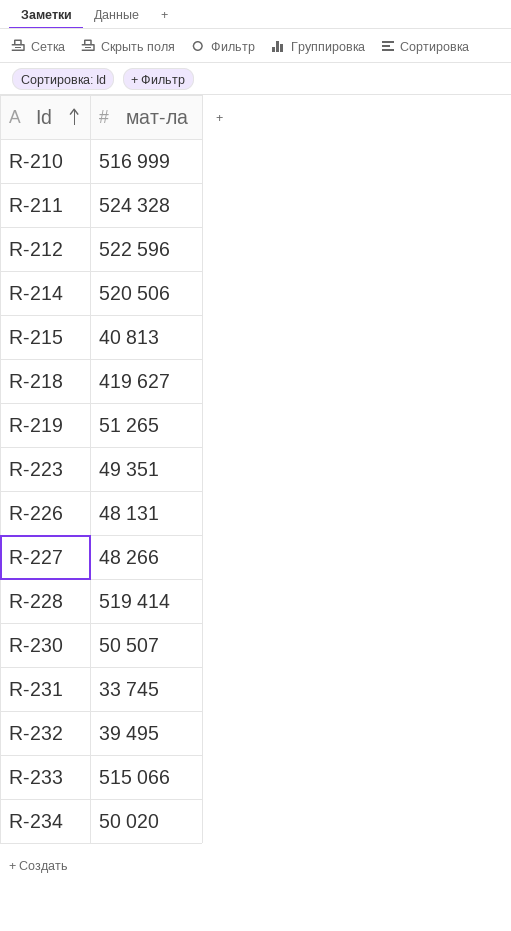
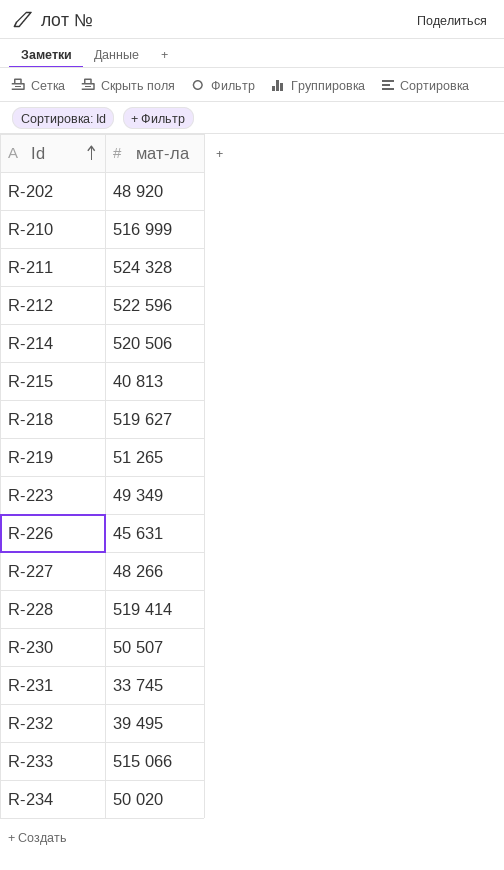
row R-202: none -> 48 920
R-218 | мат-ла: 419 627 -> 519 627
R-223 | мат-ла: 49 351 -> 49 349
R-226 | мат-ла: 48 131 -> 45 631

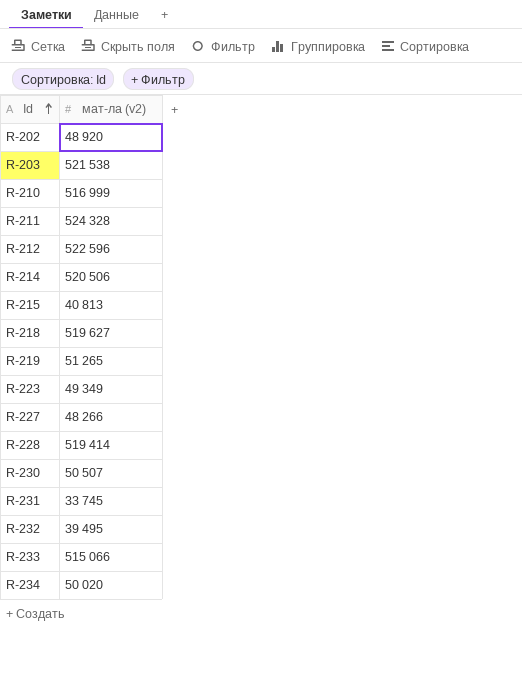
column name: мат-ла -> мат-ла (v2)
row R-226: 45 631 -> none
row R-203: none -> 521 538

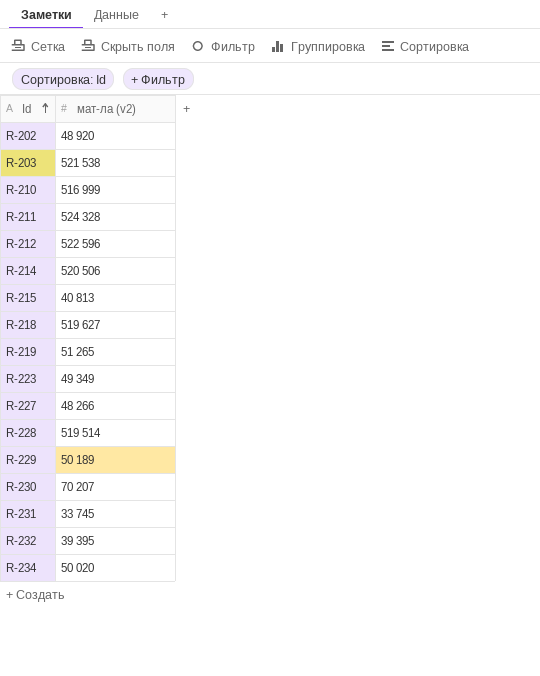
row R-233: 515 066 -> none
R-228 | мат-ла (v2): 519 414 -> 519 514
row R-229: none -> 50 189
R-230 | мат-ла (v2): 50 507 -> 70 207
R-232 | мат-ла (v2): 39 495 -> 39 395

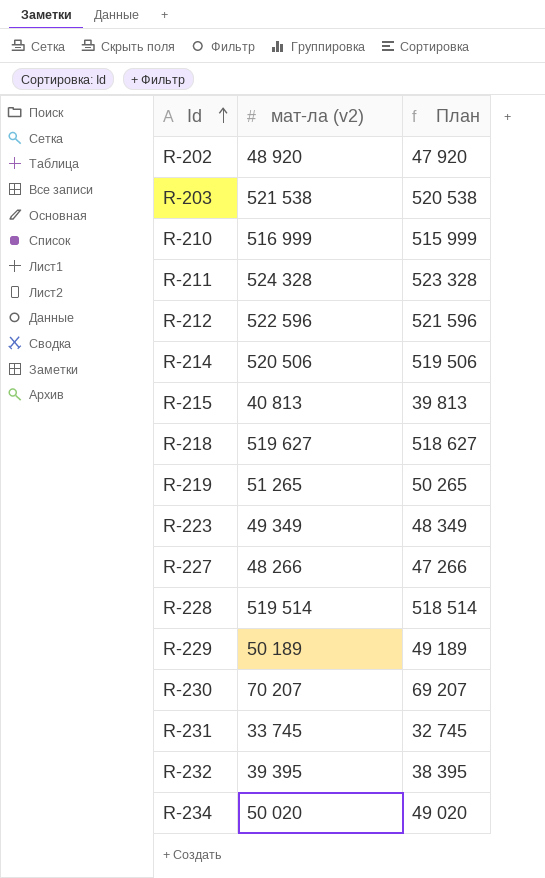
column План | formula: none -> [мат-ла (v2)] - 1000

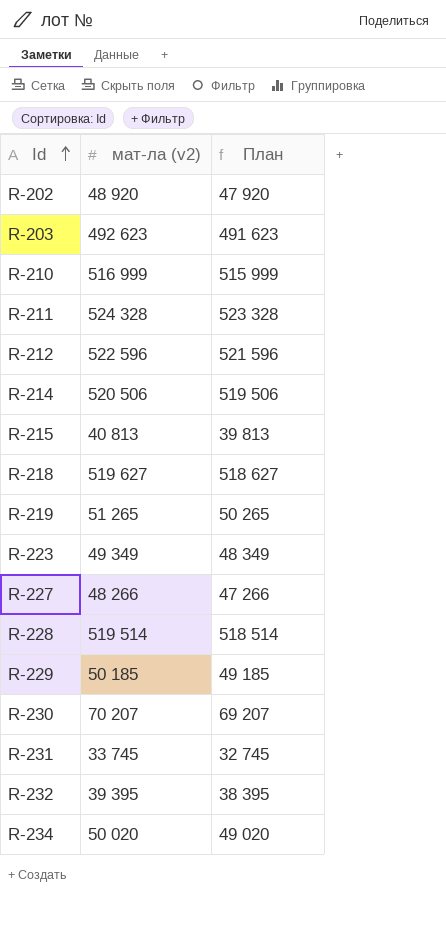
R-203 | мат-ла (v2): 521 538 -> 492 623
R-203 | План: 520 538 -> 491 623
R-229 | мат-ла (v2): 50 189 -> 50 185
R-229 | План: 49 189 -> 49 185

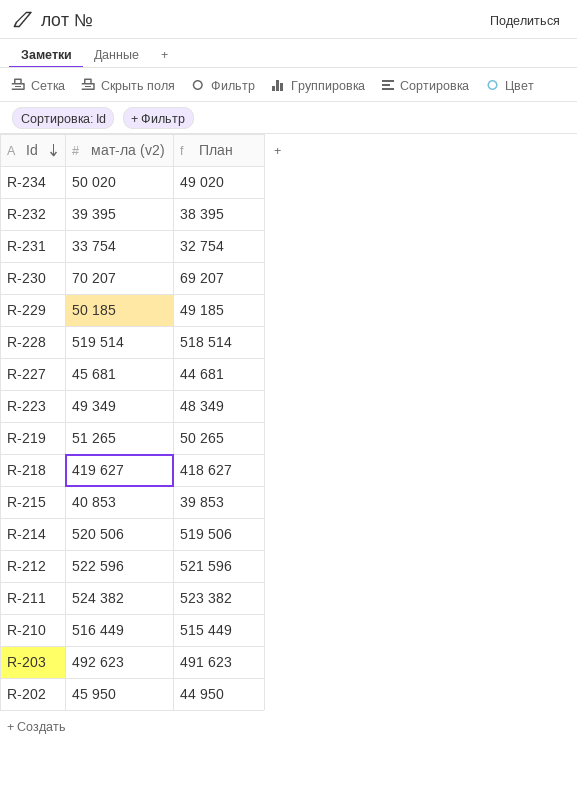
row order: Id ascending -> Id descending
R-231 | мат-ла (v2): 33 745 -> 33 754
R-231 | План: 32 745 -> 32 754
R-227 | мат-ла (v2): 48 266 -> 45 681
R-227 | План: 47 266 -> 44 681
R-218 | мат-ла (v2): 519 627 -> 419 627
R-218 | План: 518 627 -> 418 627
R-215 | мат-ла (v2): 40 813 -> 40 853
R-215 | План: 39 813 -> 39 853
R-211 | мат-ла (v2): 524 328 -> 524 382
R-211 | План: 523 328 -> 523 382
R-210 | мат-ла (v2): 516 999 -> 516 449
R-210 | План: 515 999 -> 515 449
R-202 | мат-ла (v2): 48 920 -> 45 950
R-202 | План: 47 920 -> 44 950

